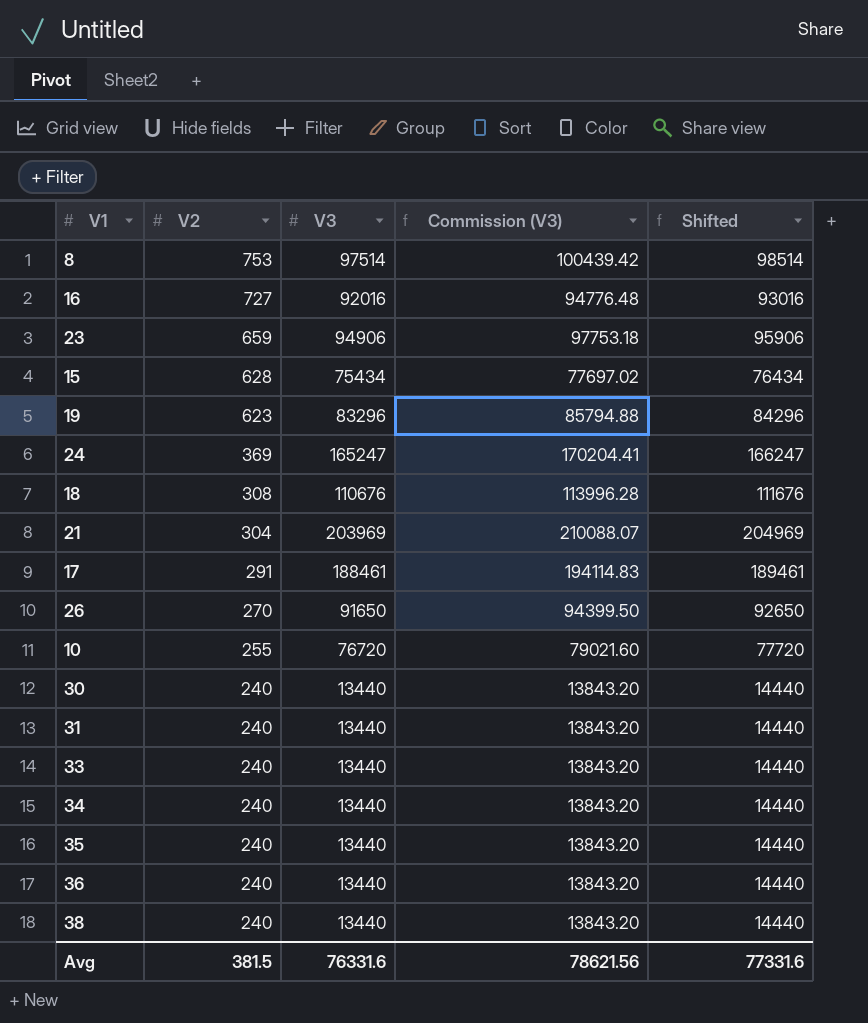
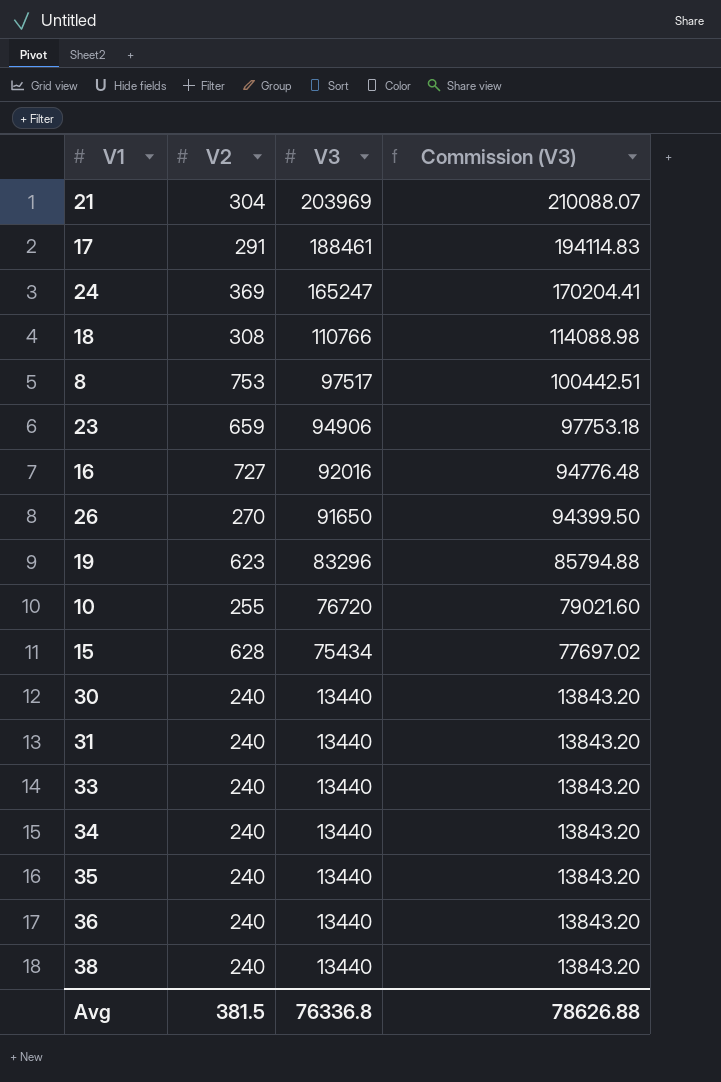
row order: V2 descending -> V3 descending
column Shifted | formula: [V3] + 1000 -> none
18 | V3: 110676 -> 110766
18 | Commission (V3): 113996.28 -> 114088.98
8 | V3: 97514 -> 97517
8 | Commission (V3): 100439.42 -> 100442.51
Avg | V3: 76331.6 -> 76336.8
Avg | Commission (V3): 78621.56 -> 78626.88

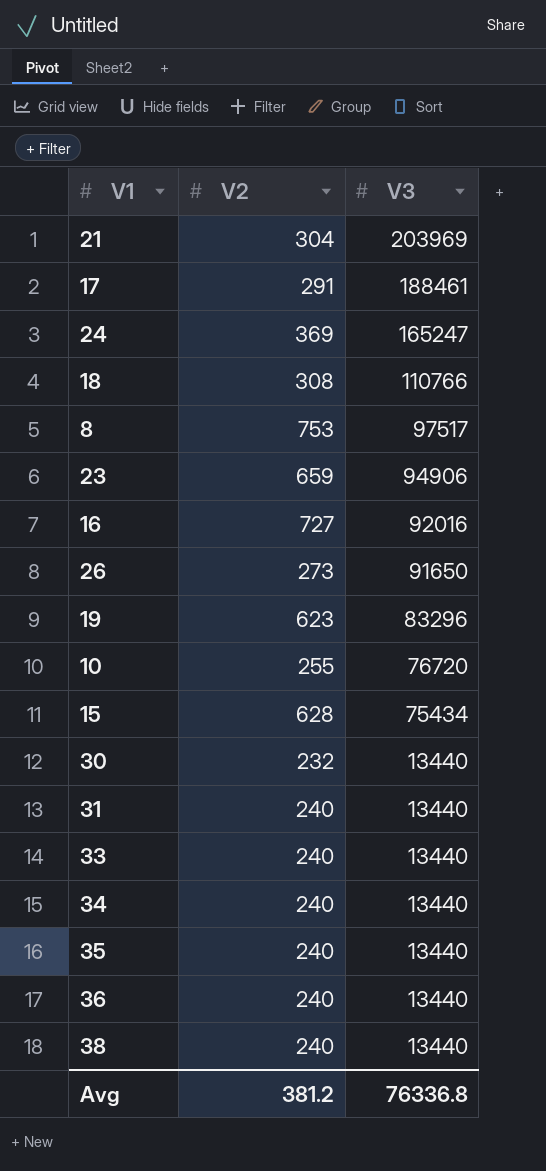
column Commission (V3) | formula: [V3] * 1.03 -> none
26 | V2: 270 -> 273
30 | V2: 240 -> 232
Avg | V2: 381.5 -> 381.2

